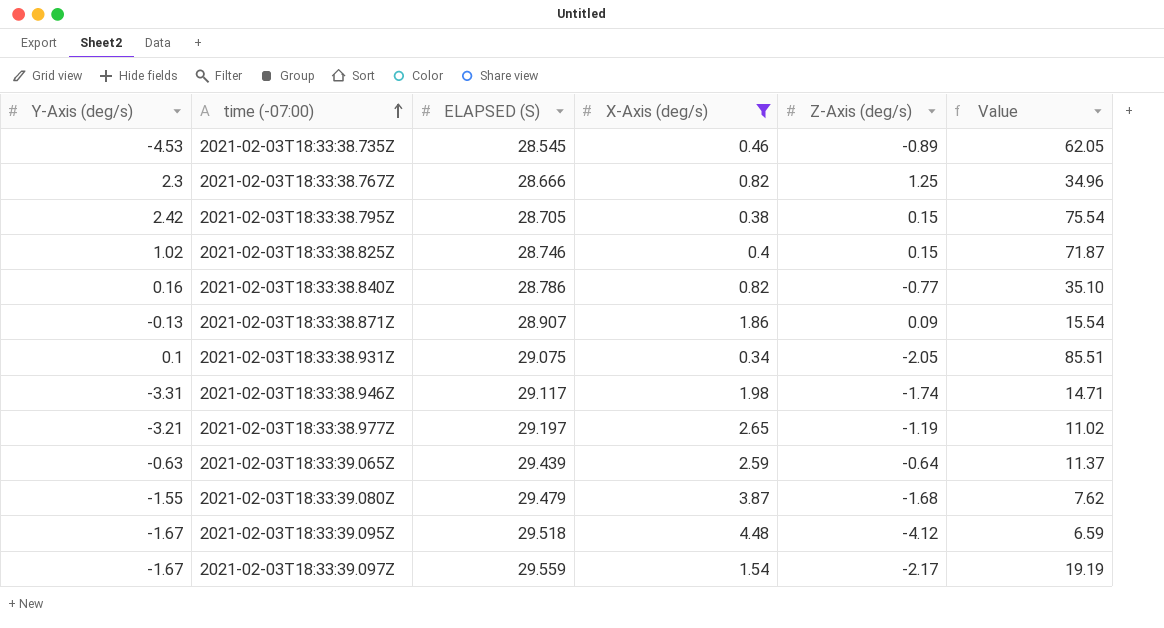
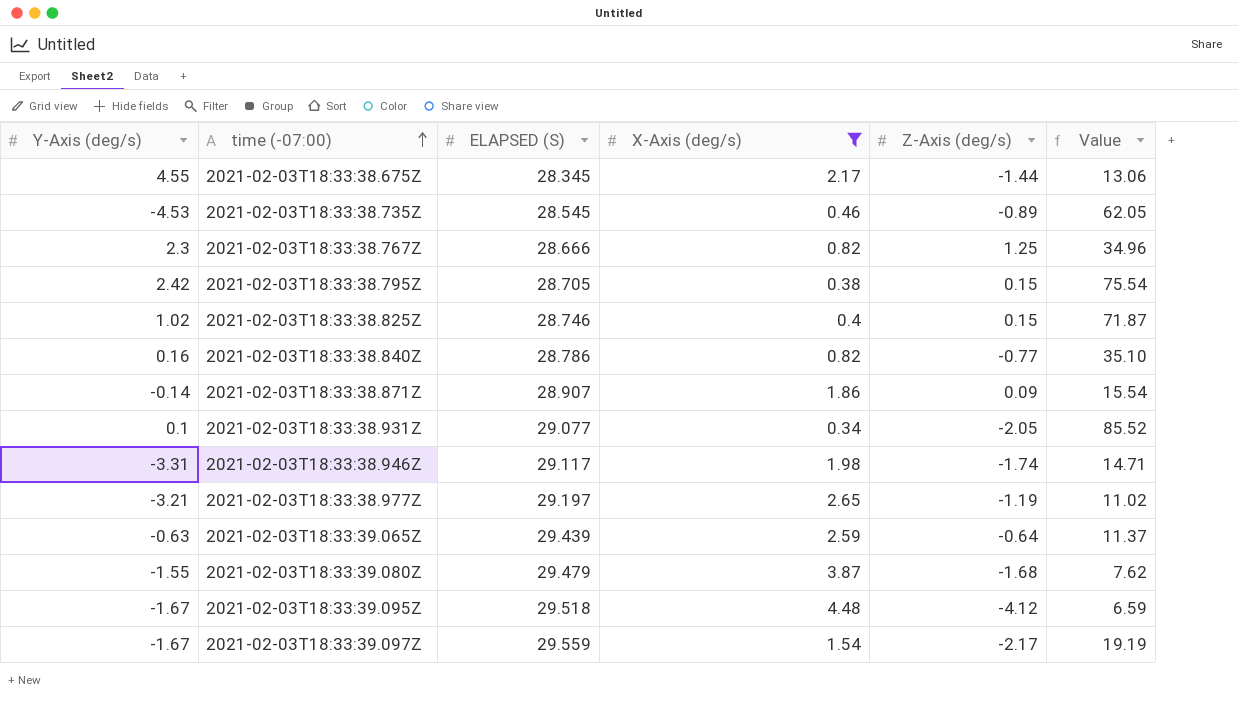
row 2021-02-03T18:33:38.675Z: none -> 4.55 | 28.345 | 2.17 | -1.44 | 13.06
2021-02-03T18:33:38.871Z | Y-Axis (deg/s): -0.13 -> -0.14
2021-02-03T18:33:38.931Z | ELAPSED (S): 29.075 -> 29.077
2021-02-03T18:33:38.931Z | Value: 85.51 -> 85.52

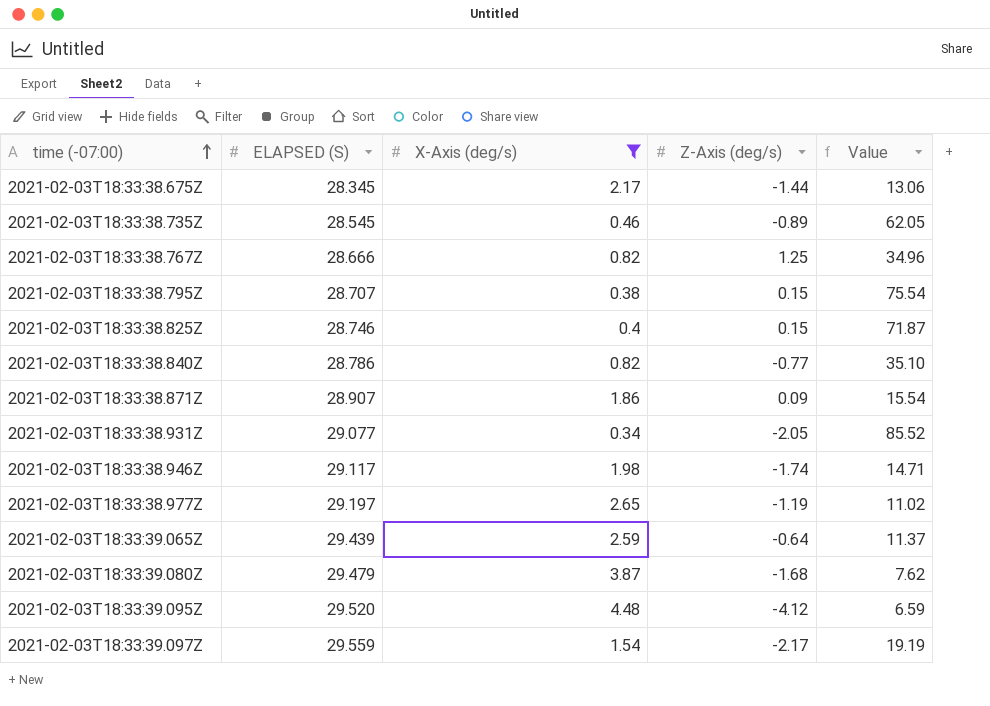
column Y-Axis (deg/s) | position: 1 -> none
2021-02-03T18:33:38.795Z | ELAPSED (S): 28.705 -> 28.707
2021-02-03T18:33:39.095Z | ELAPSED (S): 29.518 -> 29.520

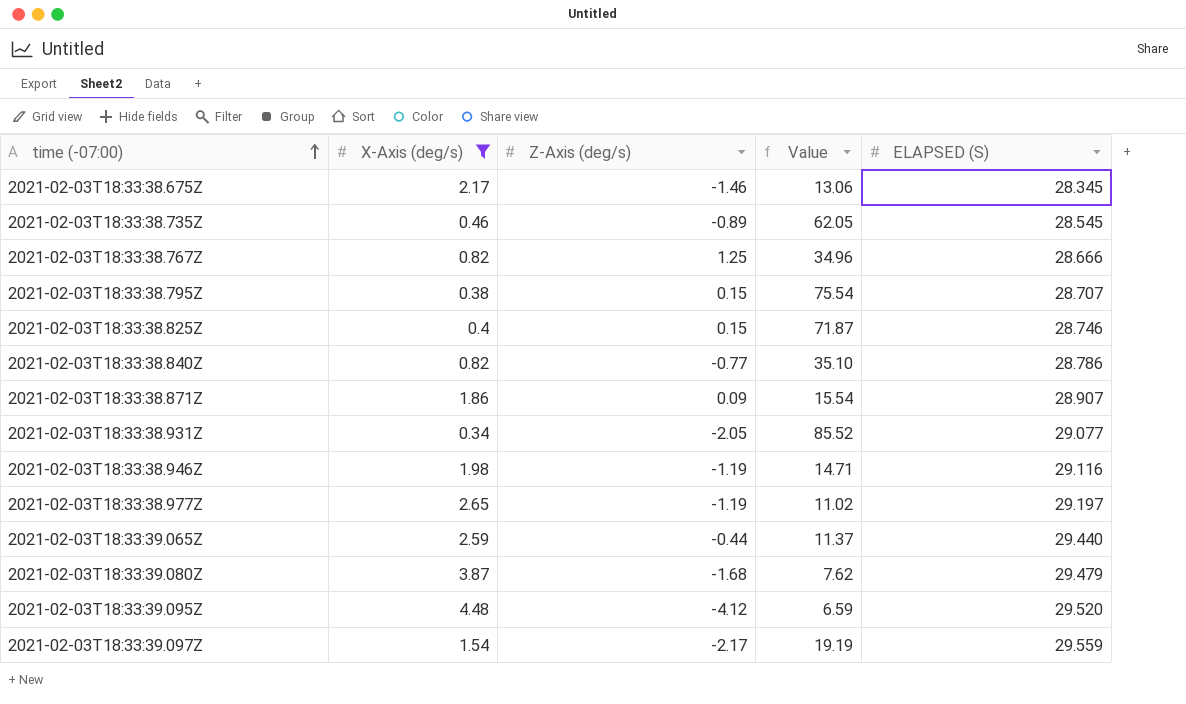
column ELAPSED (S) | position: 2 -> 5
2021-02-03T18:33:38.675Z | Z-Axis (deg/s): -1.44 -> -1.46
2021-02-03T18:33:38.946Z | Z-Axis (deg/s): -1.74 -> -1.19
2021-02-03T18:33:38.946Z | ELAPSED (S): 29.117 -> 29.116
2021-02-03T18:33:39.065Z | Z-Axis (deg/s): -0.64 -> -0.44
2021-02-03T18:33:39.065Z | ELAPSED (S): 29.439 -> 29.440

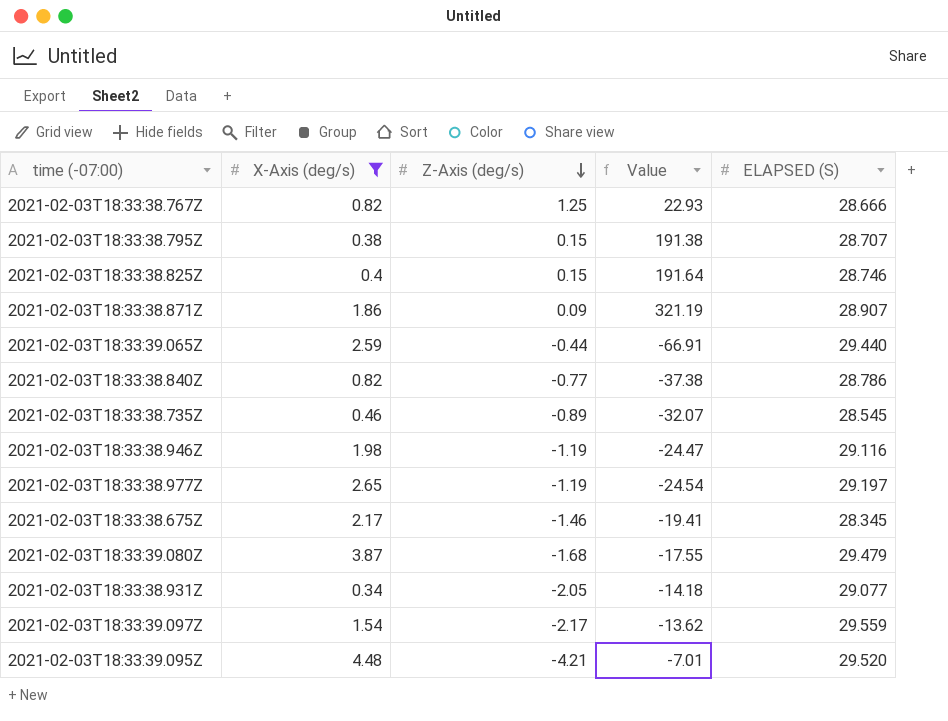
row order: time (-07:00) ascending -> Z-Axis (deg/s) descending
column Value | formula: [ELAPSED (S)] / [X-Axis (deg/s)] -> [ELAPSED (S)] / [Z-Axis (deg/s)]
2021-02-03T18:33:39.095Z | Z-Axis (deg/s): -4.12 -> -4.21

